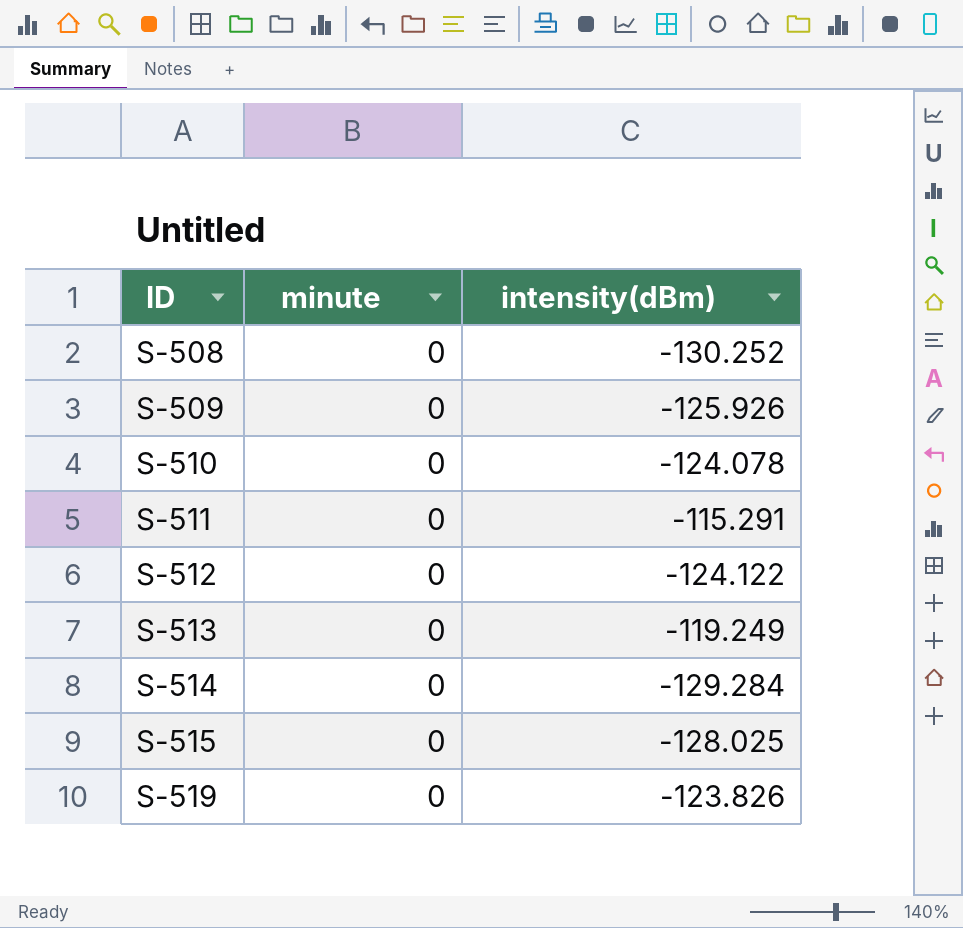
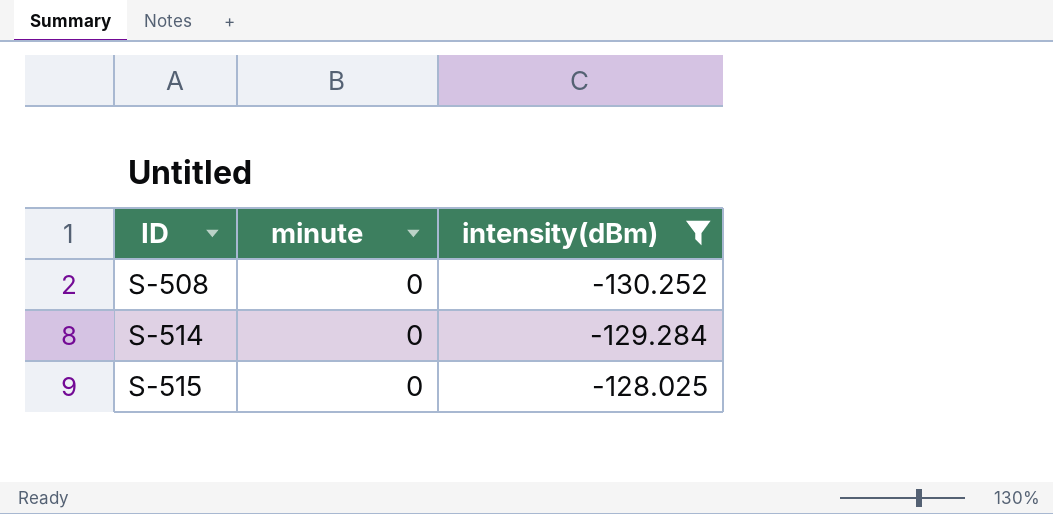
filter: none -> intensity(dBm) <= -128.025

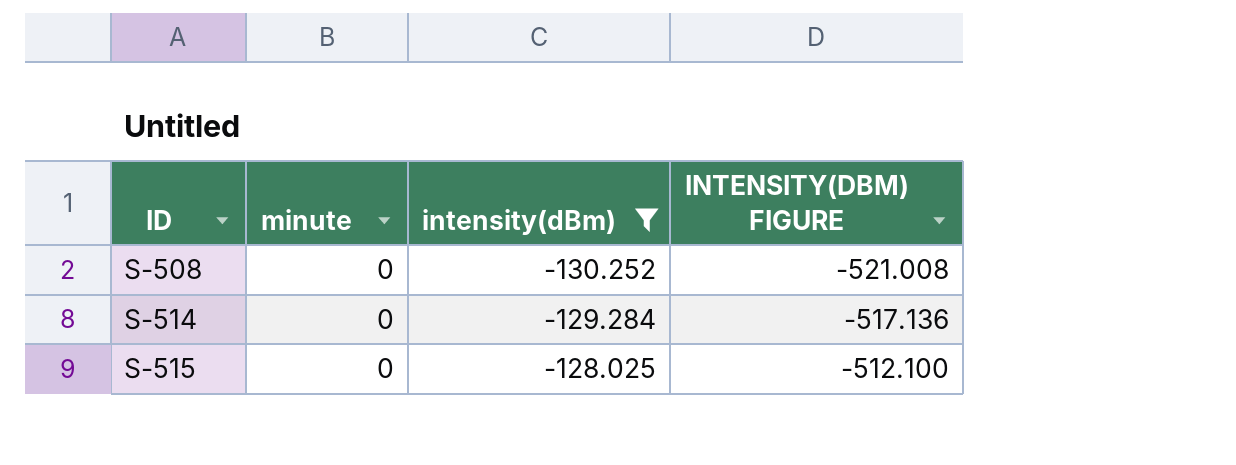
column INTENSITY(DBM) FIGURE | formula: none -> [intensity(dBm)] * 4

